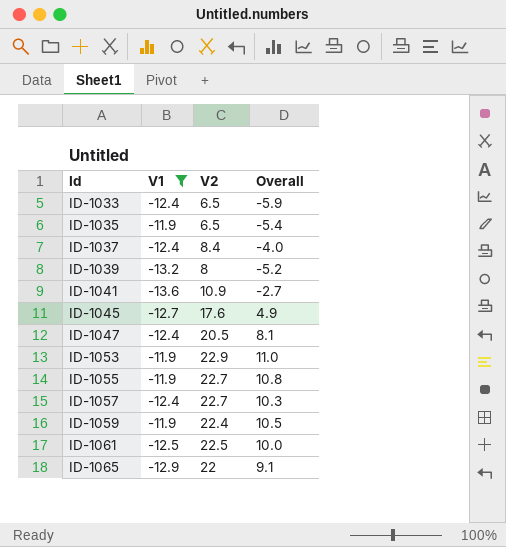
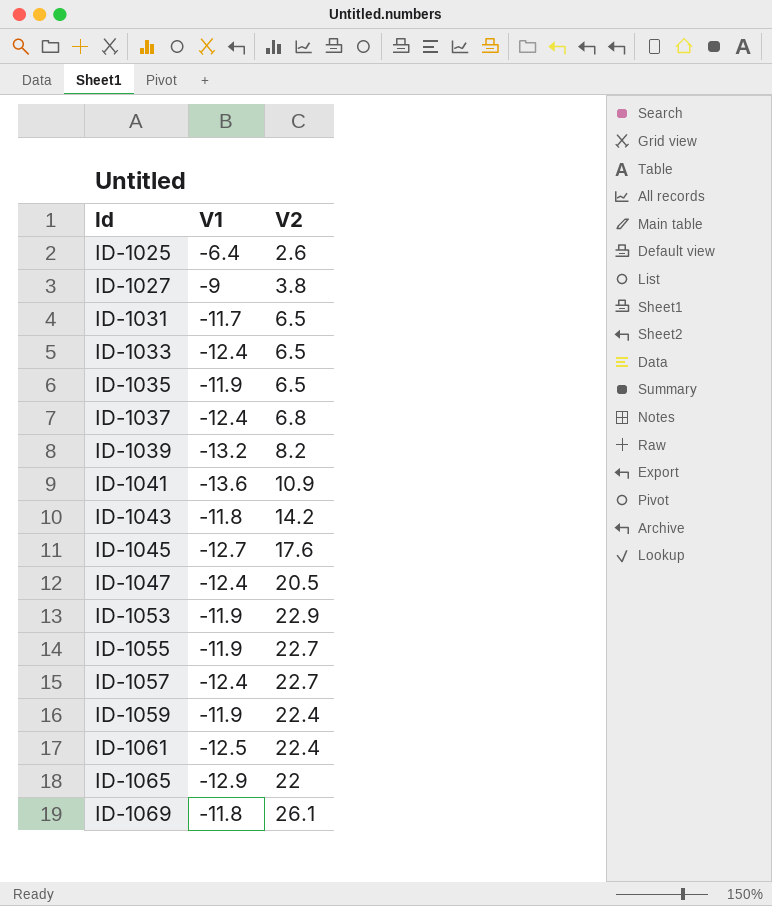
filter: V1 <= -11.9 -> none
column Overall | formula: [V1] + [V2] -> none
ID-1037 | V2: 8.4 -> 6.8
ID-1039 | V2: 8 -> 8.2
ID-1061 | V2: 22.5 -> 22.4

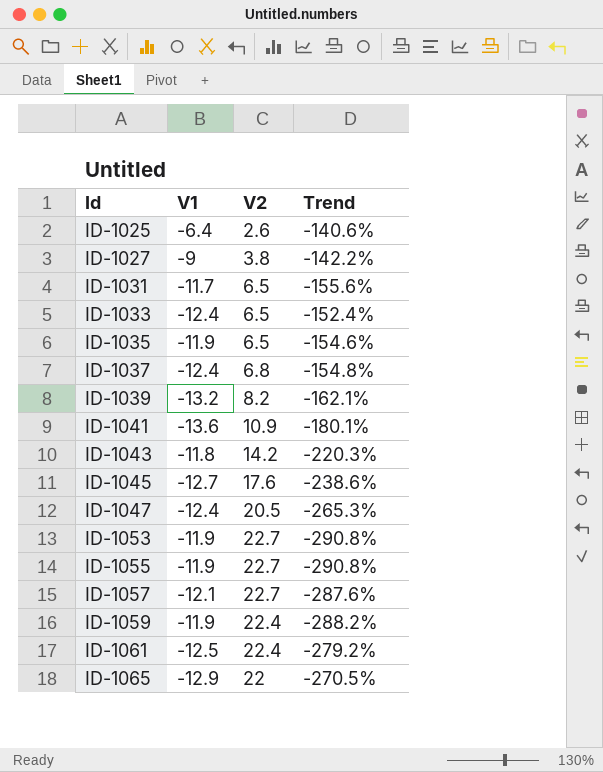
column Trend | formula: none -> ([V2] - [V1]) / [V1]
row ID-1069: -11.8 | 26.1 -> none
ID-1053 | V2: 22.9 -> 22.7
ID-1057 | V1: -12.4 -> -12.1

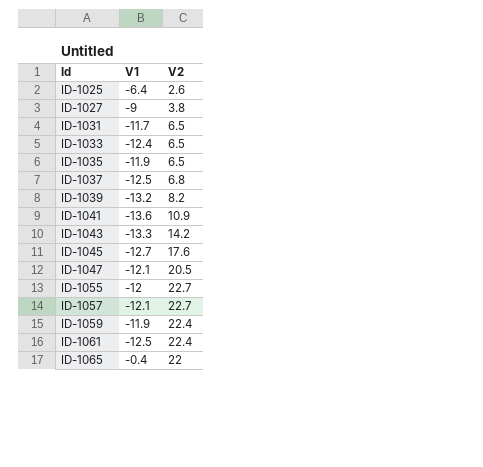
column Trend | formula: ([V2] - [V1]) / [V1] -> none
row ID-1053: -11.9 | 22.7 | -290.8% -> none
ID-1037 | V1: -12.4 -> -12.5
ID-1043 | V1: -11.8 -> -13.3
ID-1047 | V1: -12.4 -> -12.1
ID-1055 | V1: -11.9 -> -12
ID-1065 | V1: -12.9 -> -0.4

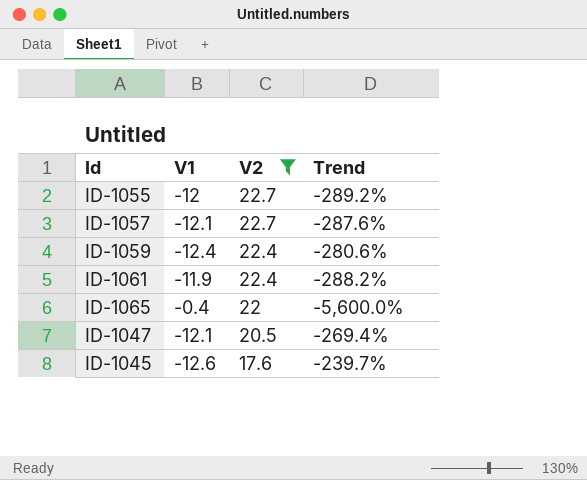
filter: none -> V2 >= 17.6
row order: Id ascending -> V2 descending
column Trend | formula: none -> ([V2] - [V1]) / [V1]
ID-1059 | V1: -11.9 -> -12.4
ID-1061 | V1: -12.5 -> -11.9
ID-1045 | V1: -12.7 -> -12.6

